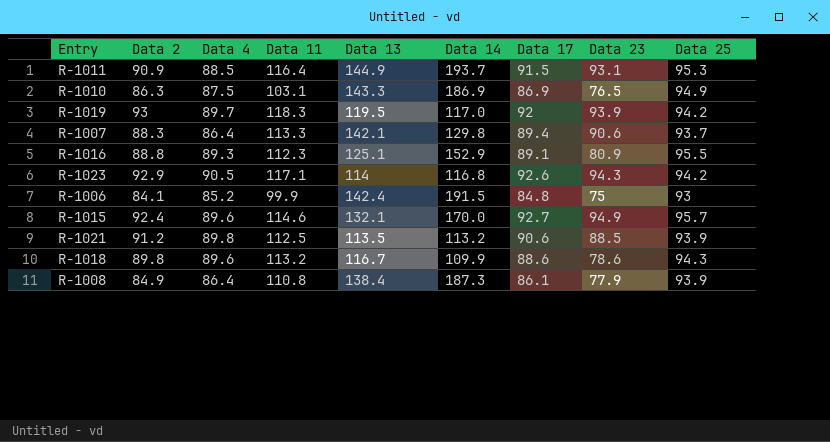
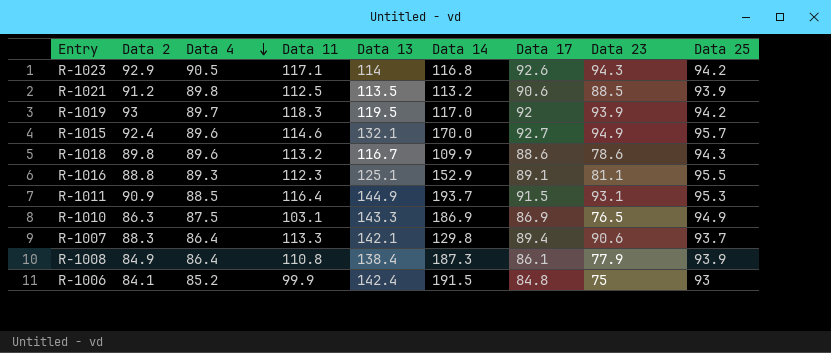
row order: none -> Data 4 descending
R-1016 | Data 23: 80.9 -> 81.1

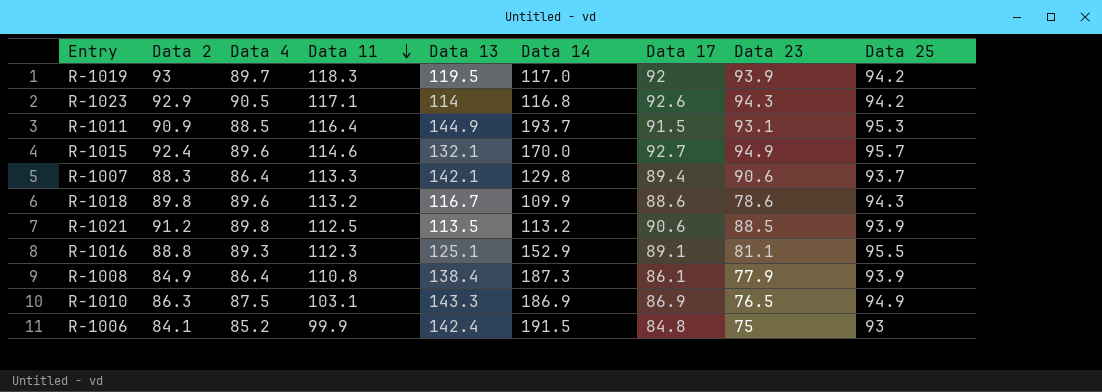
row order: Data 4 descending -> Data 11 descending

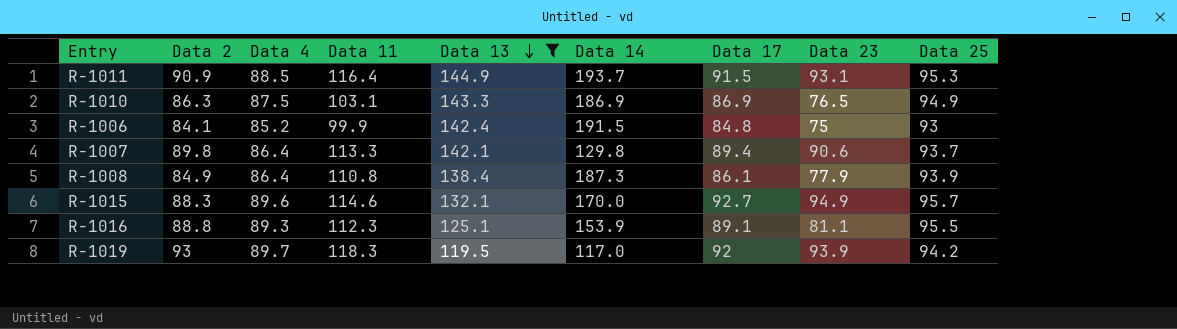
filter: none -> Data 13 >= 119.5
row order: Data 11 descending -> Data 13 descending
R-1007 | Data 2: 88.3 -> 89.8
R-1015 | Data 2: 92.4 -> 88.3
R-1016 | Data 14: 152.9 -> 153.9

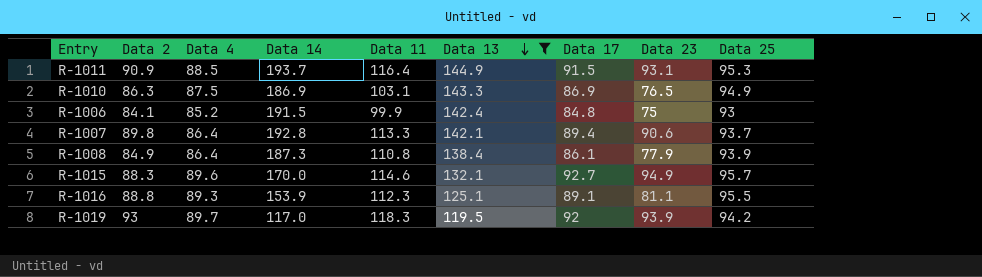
column Data 14 | position: 6 -> 4
R-1007 | Data 14: 129.8 -> 192.8

